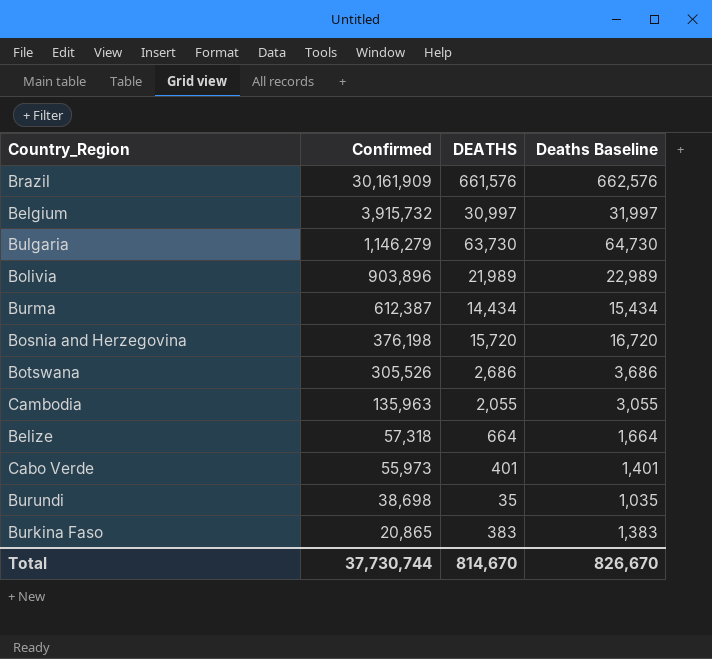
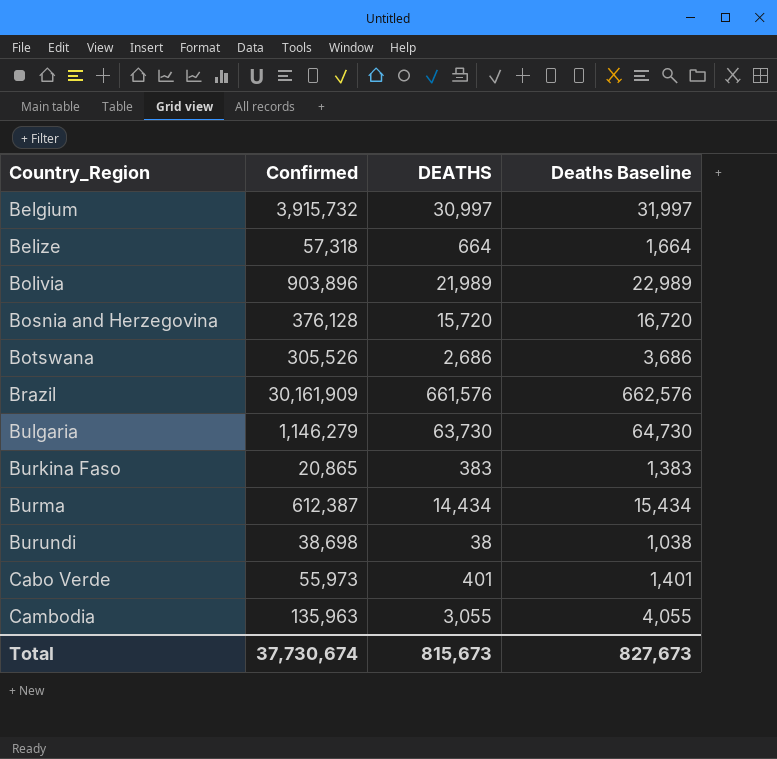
row order: Confirmed descending -> Country_Region ascending
Bosnia and Herzegovina | Confirmed: 376,198 -> 376,128
Burundi | DEATHS: 35 -> 38
Burundi | Deaths Baseline: 1,035 -> 1,038
Cambodia | DEATHS: 2,055 -> 3,055
Cambodia | Deaths Baseline: 3,055 -> 4,055
Total | Confirmed: 37,730,744 -> 37,730,674
Total | DEATHS: 814,670 -> 815,673
Total | Deaths Baseline: 826,670 -> 827,673

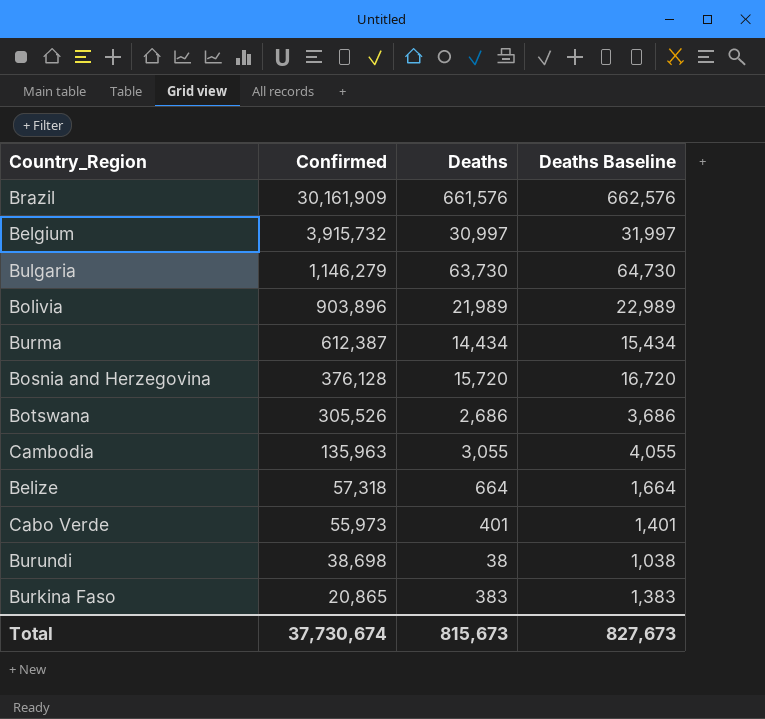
row order: Country_Region ascending -> Confirmed descending
column name: DEATHS -> Deaths

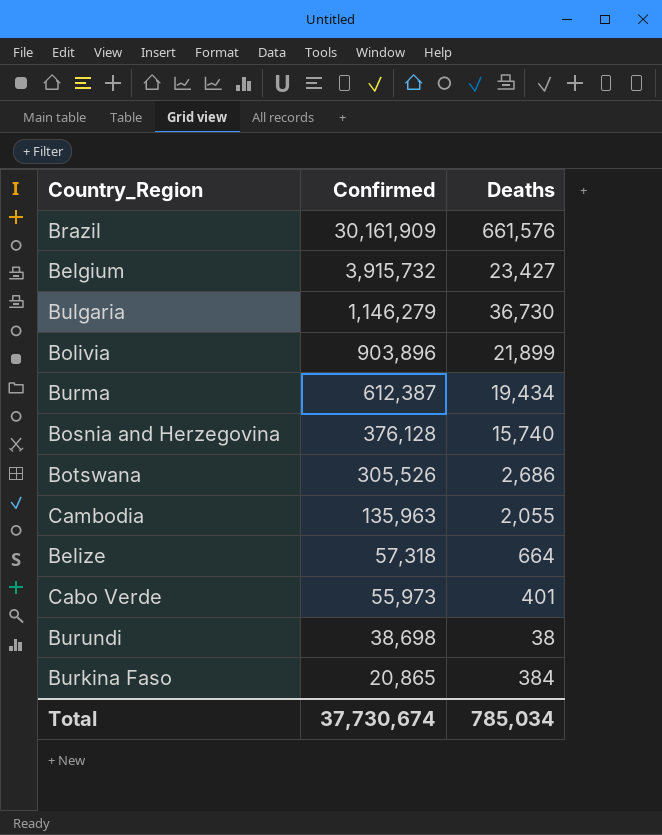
column Deaths Baseline | formula: [Deaths] + 1000 -> none
Belgium | Deaths: 30,997 -> 23,427
Bulgaria | Deaths: 63,730 -> 36,730
Bolivia | Deaths: 21,989 -> 21,899
Burma | Deaths: 14,434 -> 19,434
Bosnia and Herzegovina | Deaths: 15,720 -> 15,740
Cambodia | Deaths: 3,055 -> 2,055
Burkina Faso | Deaths: 383 -> 384
Total | Deaths: 815,673 -> 785,034

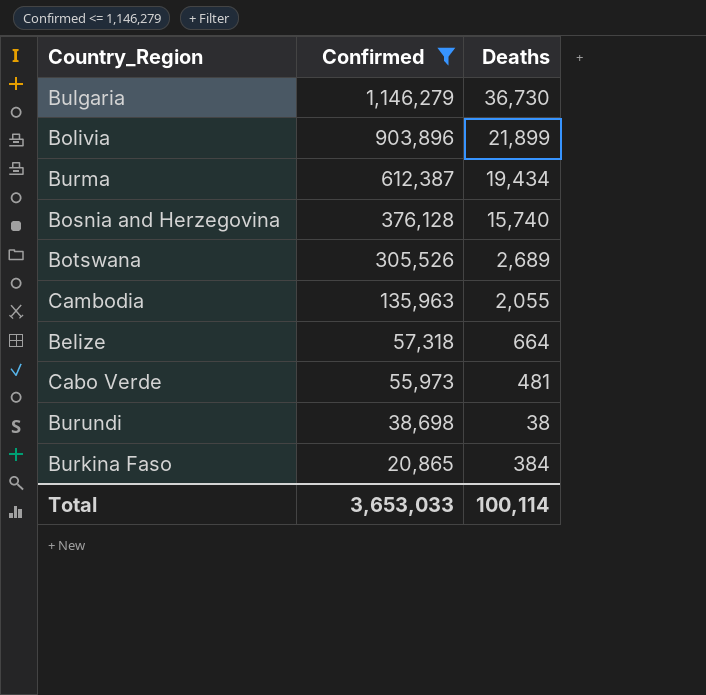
filter: none -> Confirmed <= 1,146,279
Botswana | Deaths: 2,686 -> 2,689
Cabo Verde | Deaths: 401 -> 481
Total | Confirmed: 37,730,674 -> 3,653,033
Total | Deaths: 785,034 -> 100,114

